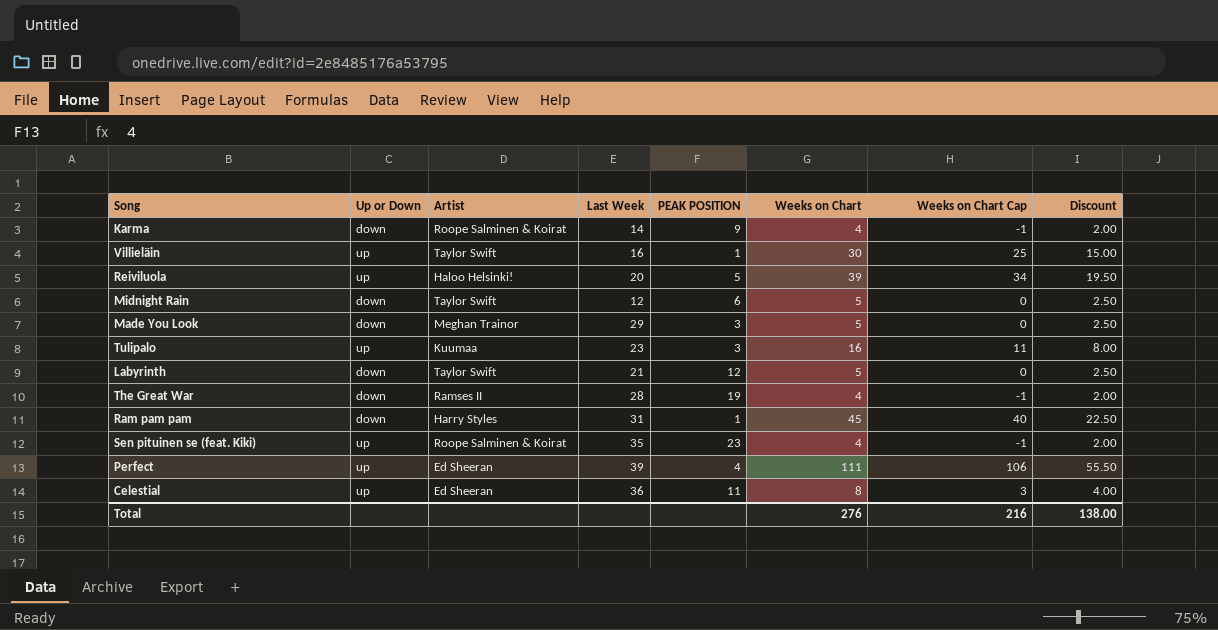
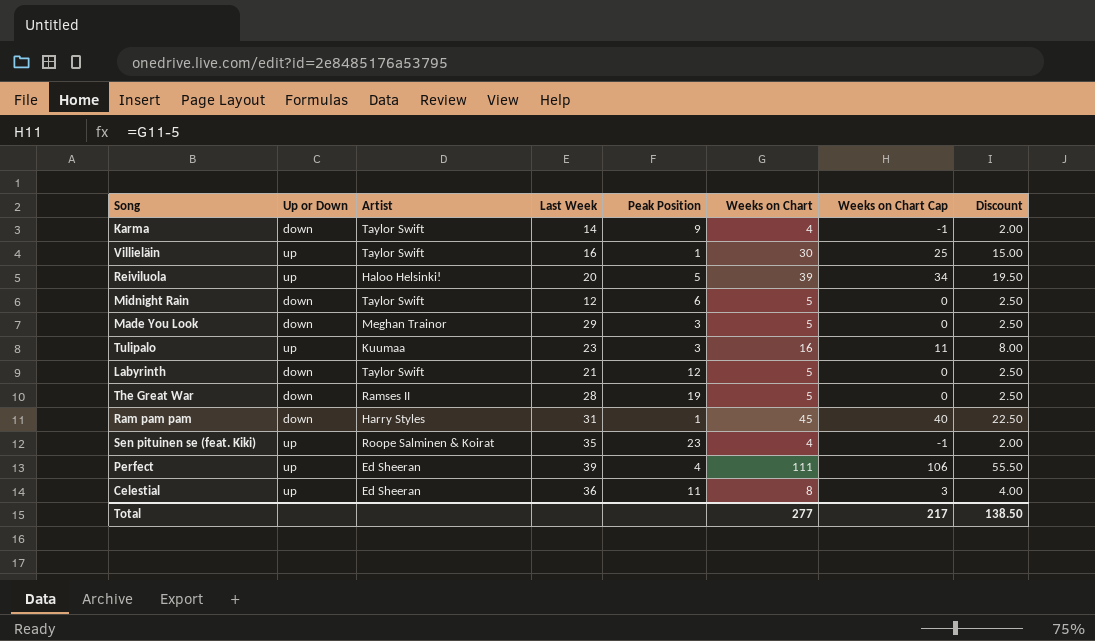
column name: PEAK POSITION -> Peak Position
Karma | Artist: Roope Salminen & Koirat -> Taylor Swift
The Great War | Weeks on Chart: 4 -> 5
The Great War | Weeks on Chart Cap: -1 -> 0
The Great War | Discount: 2.00 -> 2.50
Total | Weeks on Chart: 276 -> 277
Total | Weeks on Chart Cap: 216 -> 217
Total | Discount: 138.00 -> 138.50

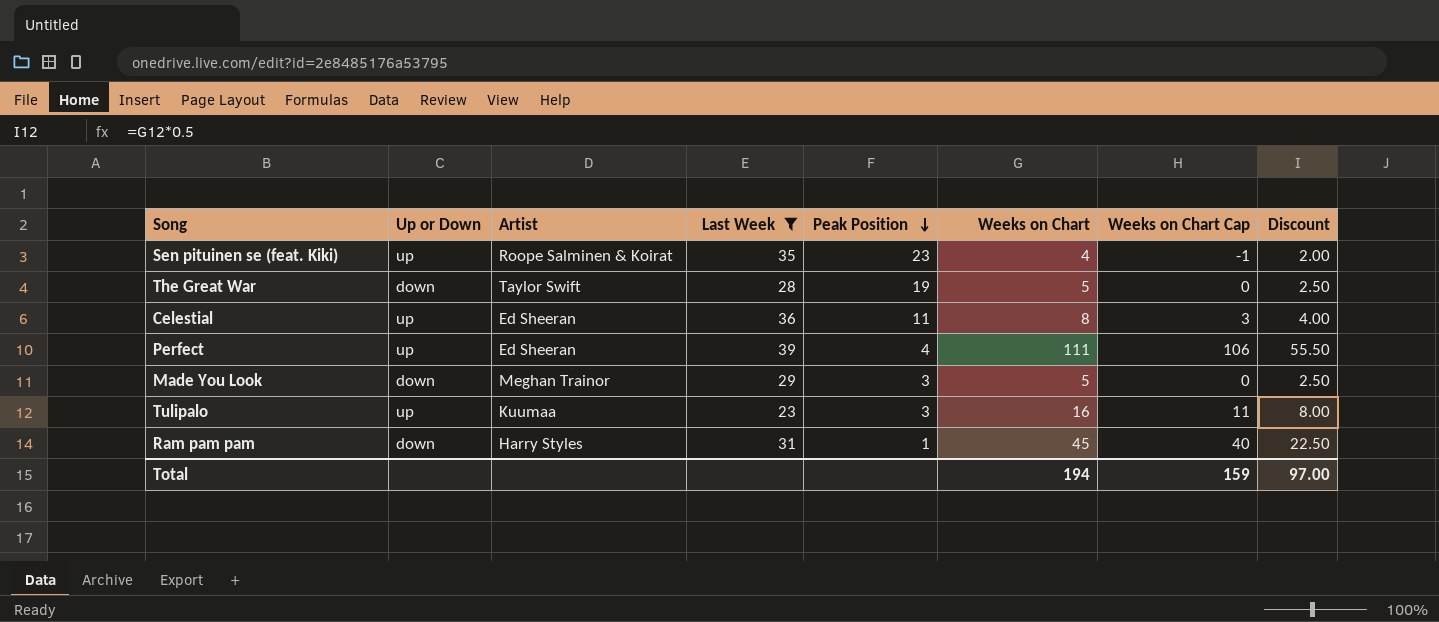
filter: none -> Last Week >= 23
row order: none -> Peak Position descending
The Great War | Artist: Ramses II -> Taylor Swift
Total | Weeks on Chart: 277 -> 194
Total | Weeks on Chart Cap: 217 -> 159
Total | Discount: 138.50 -> 97.00

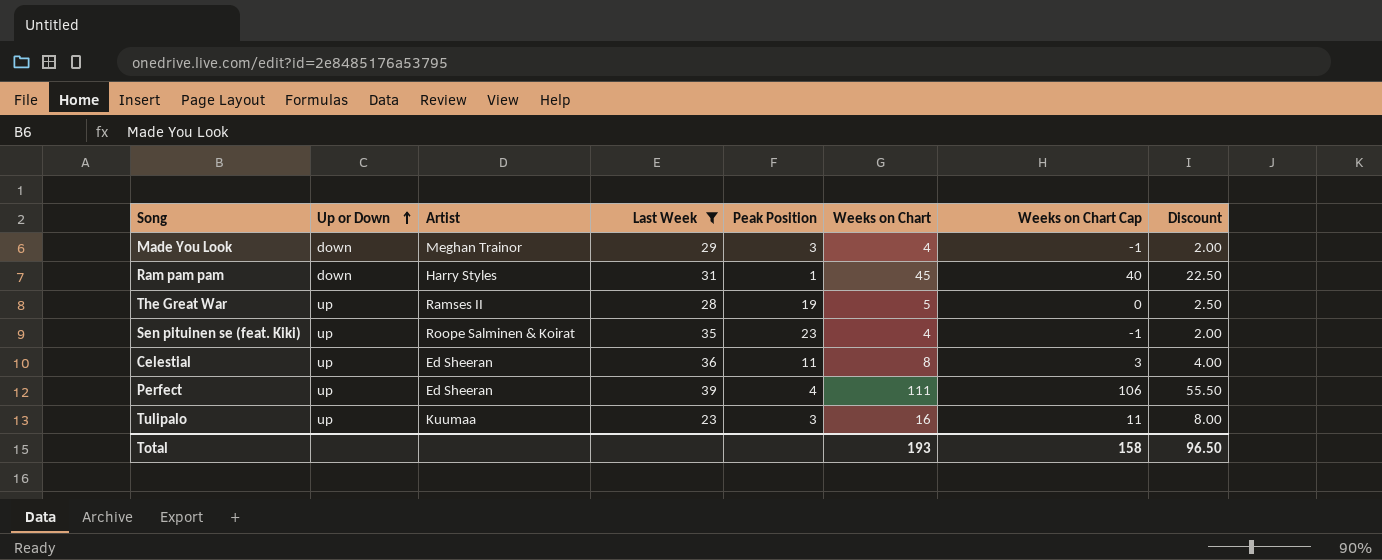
row order: Peak Position descending -> Up or Down ascending
Made You Look | Weeks on Chart: 5 -> 4
Made You Look | Weeks on Chart Cap: 0 -> -1
Made You Look | Discount: 2.50 -> 2.00
The Great War | Up or Down: down -> up
The Great War | Artist: Taylor Swift -> Ramses II
Total | Weeks on Chart: 194 -> 193
Total | Weeks on Chart Cap: 159 -> 158
Total | Discount: 97.00 -> 96.50

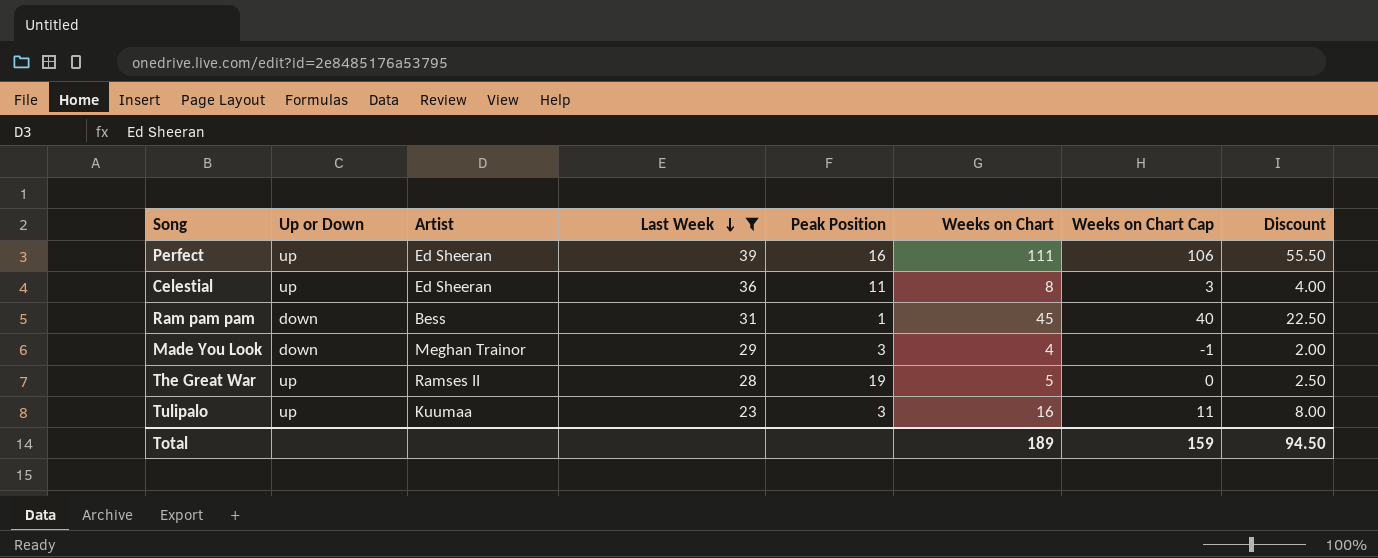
row order: Up or Down ascending -> Last Week descending
row Sen pituinen se (feat. Kiki): up | Roope Salminen & Koirat | 35 | 23 | 4 | -1 | 2.00 -> none
Perfect | Peak Position: 4 -> 16
Ram pam pam | Artist: Harry Styles -> Bess
Total | Weeks on Chart: 193 -> 189
Total | Weeks on Chart Cap: 158 -> 159
Total | Discount: 96.50 -> 94.50

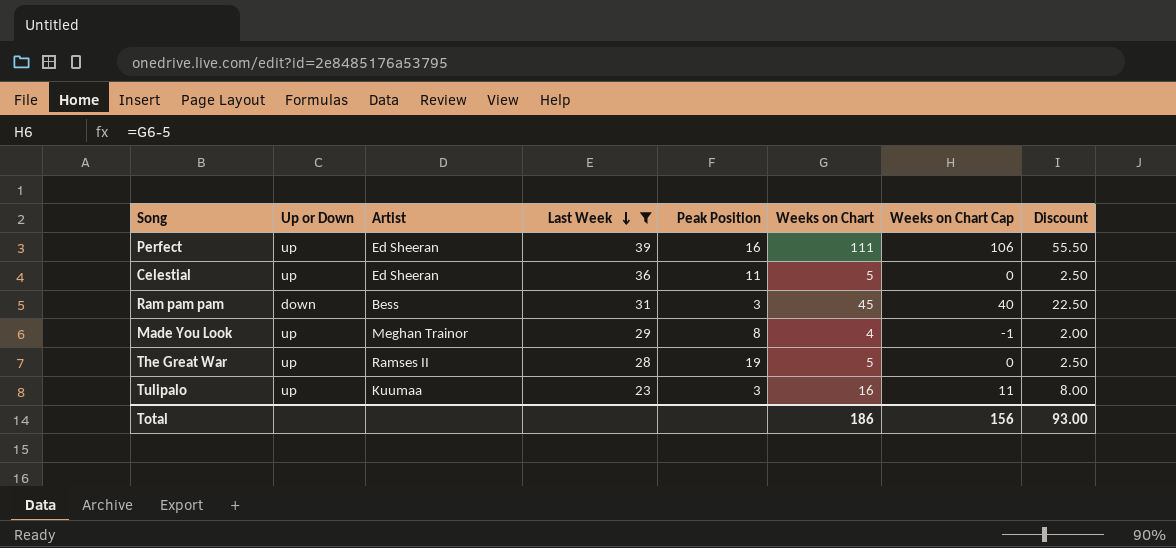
Celestial | Weeks on Chart: 8 -> 5
Celestial | Weeks on Chart Cap: 3 -> 0
Celestial | Discount: 4.00 -> 2.50
Ram pam pam | Peak Position: 1 -> 3
Made You Look | Up or Down: down -> up
Made You Look | Peak Position: 3 -> 8
Total | Weeks on Chart: 189 -> 186
Total | Weeks on Chart Cap: 159 -> 156
Total | Discount: 94.50 -> 93.00

